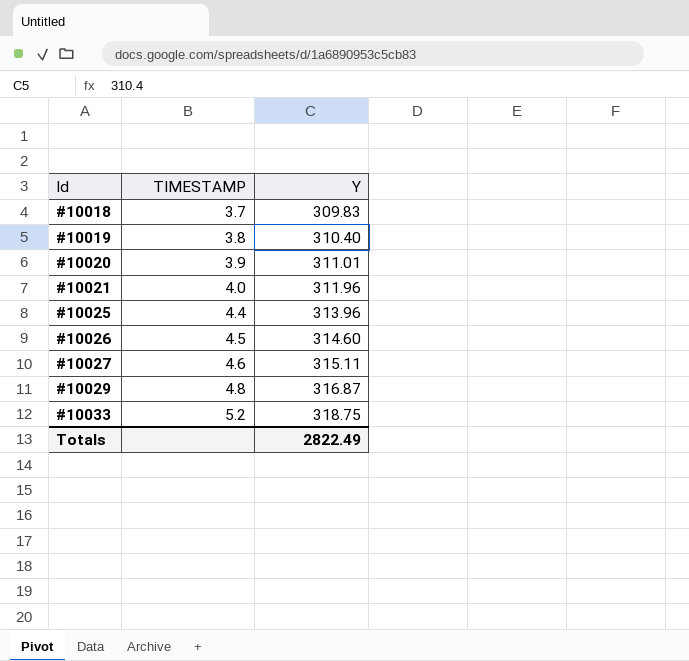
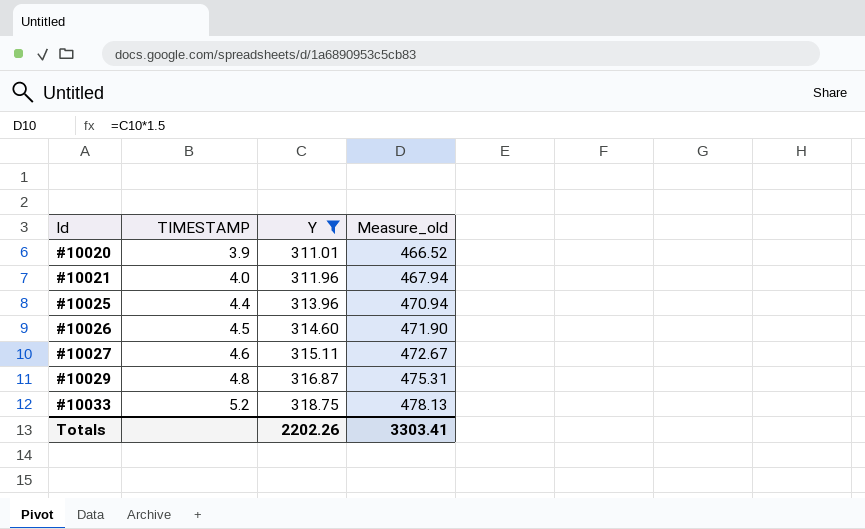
filter: none -> Y >= 311.01
column Measure_old | formula: none -> [Y] * 1.5
Totals | Y: 2822.49 -> 2202.26

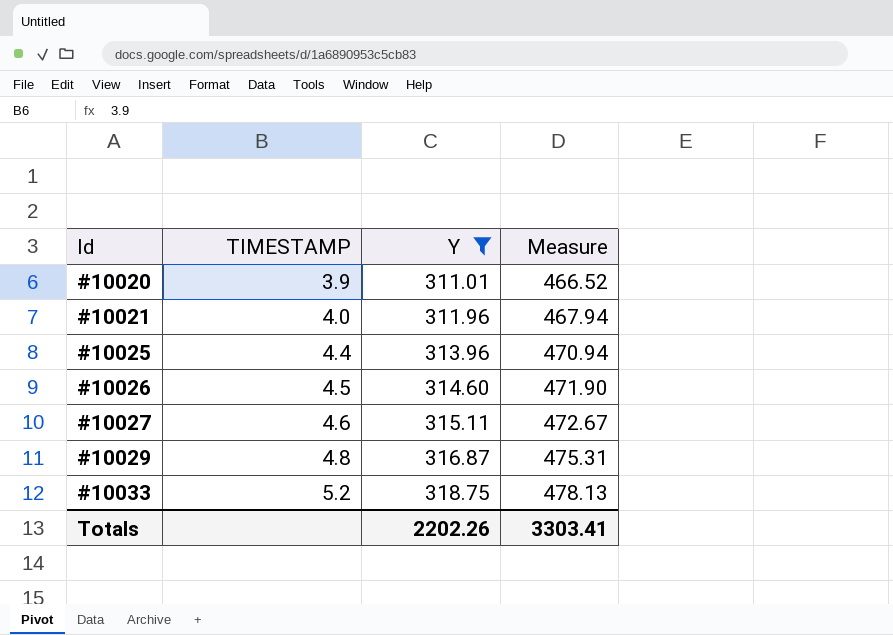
column name: Measure_old -> Measure

